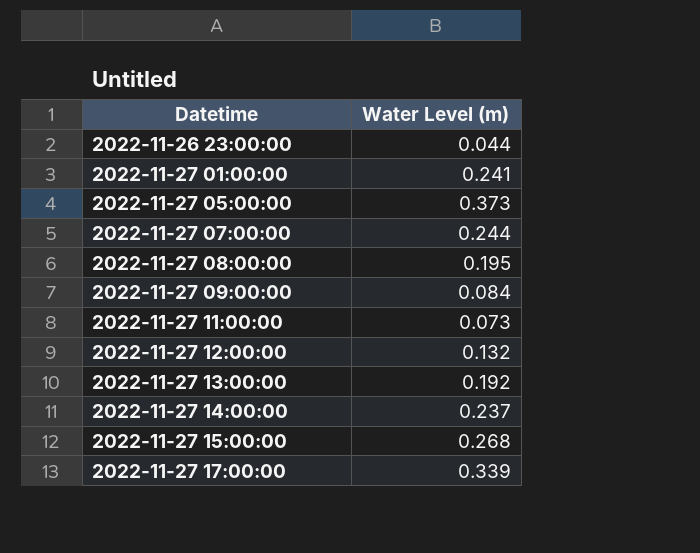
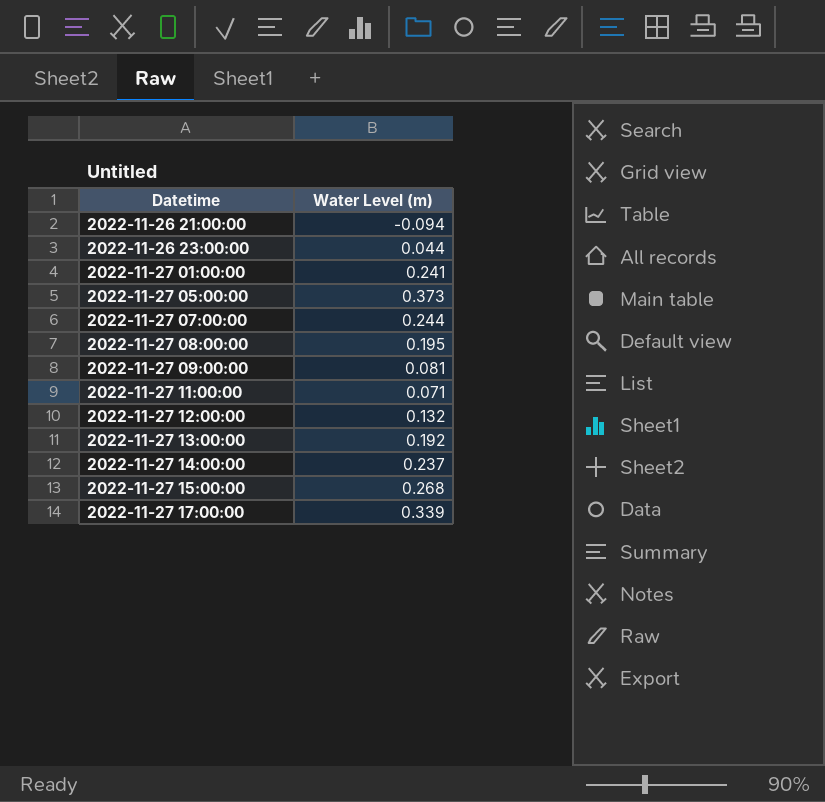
row 2022-11-26 21:00:00: none -> -0.094
2022-11-27 09:00:00 | Water Level (m): 0.084 -> 0.081
2022-11-27 11:00:00 | Water Level (m): 0.073 -> 0.071

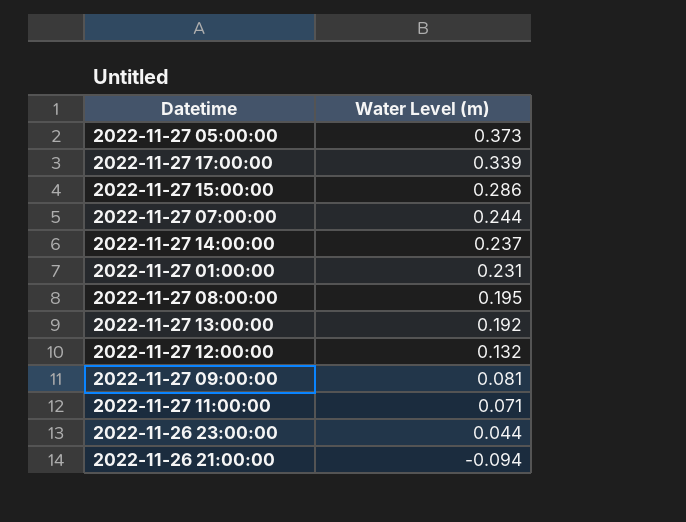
row order: Datetime ascending -> Water Level (m) descending
2022-11-27 15:00:00 | Water Level (m): 0.268 -> 0.286
2022-11-27 01:00:00 | Water Level (m): 0.241 -> 0.231

